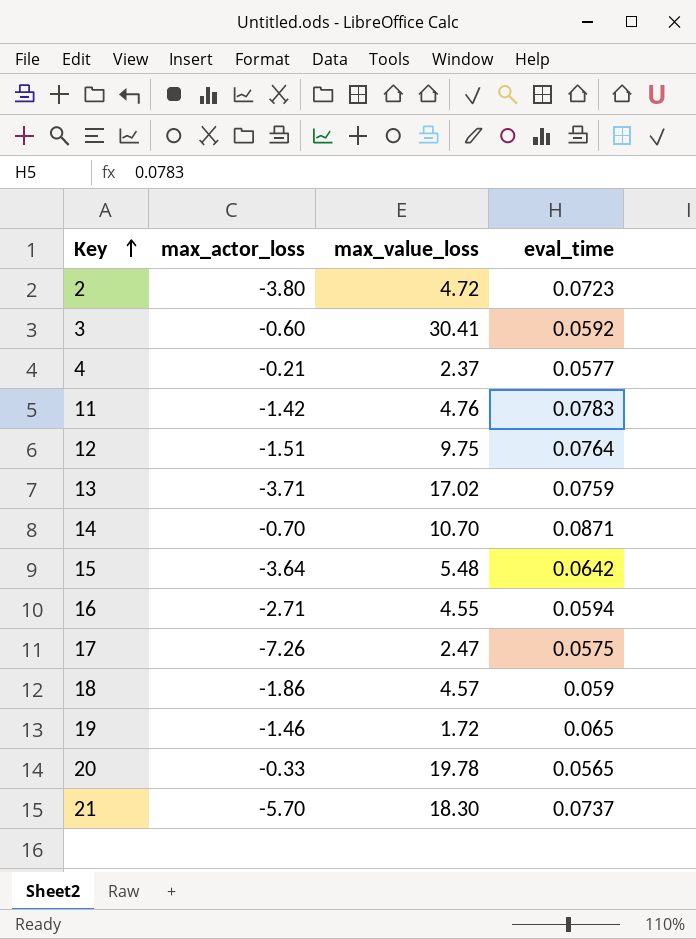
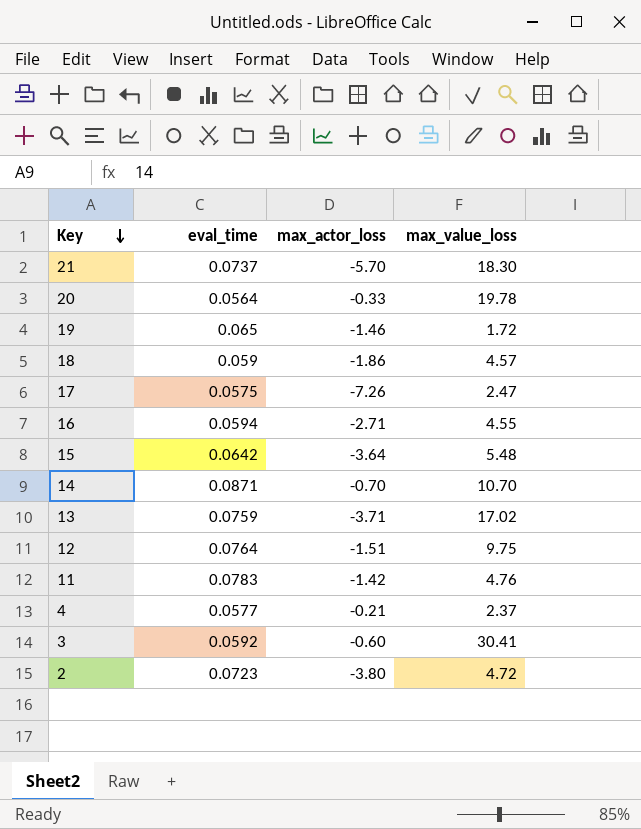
row order: Key ascending -> Key descending
column eval_time | position: 4 -> 2
20 | eval_time: 0.0565 -> 0.0564

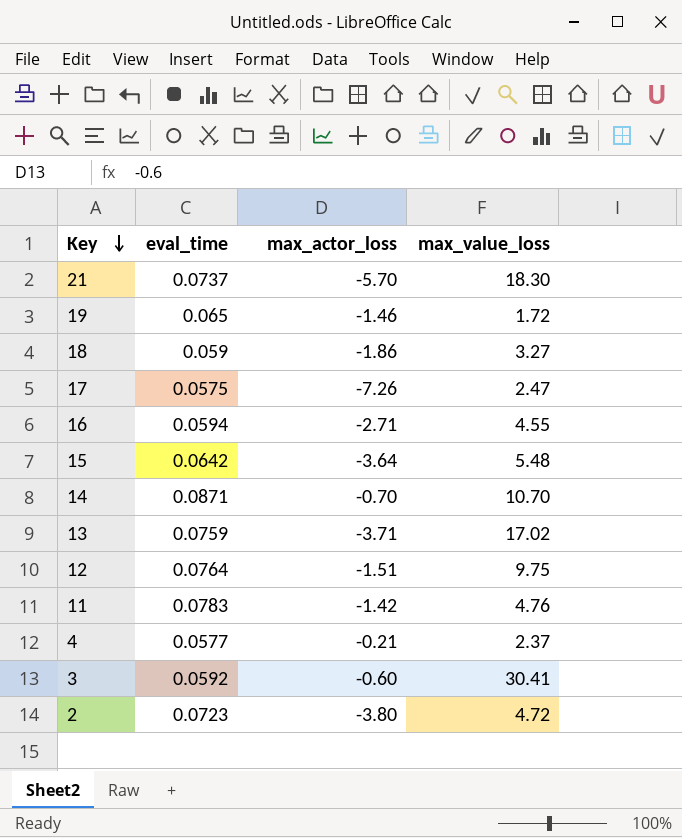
row 20: 0.0564 | -0.33 | 19.78 -> none
18 | max_value_loss: 4.57 -> 3.27

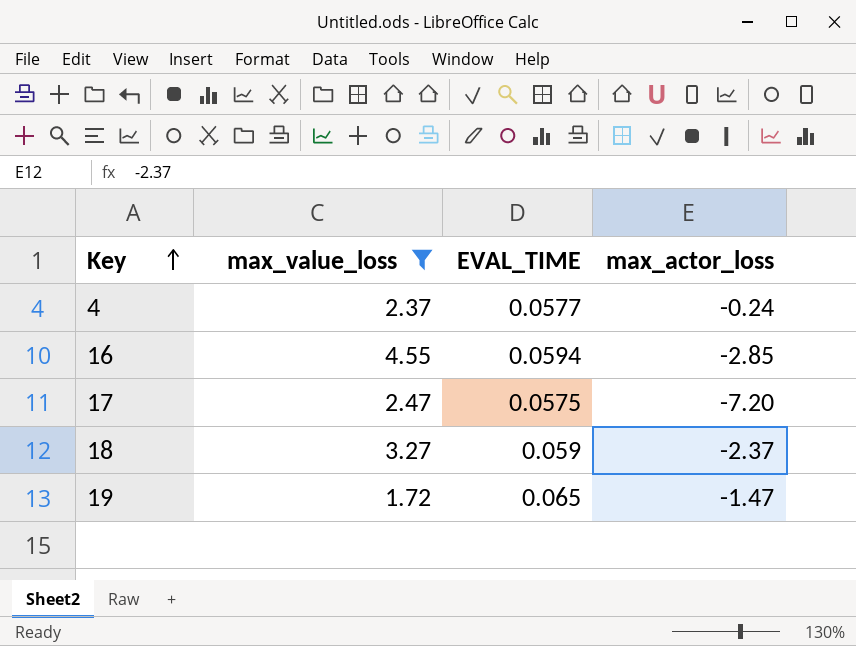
filter: none -> max_value_loss <= 4.55
row order: Key descending -> Key ascending
column max_value_loss | position: 4 -> 2
column name: eval_time -> EVAL_TIME
4 | max_actor_loss: -0.21 -> -0.24
16 | max_actor_loss: -2.71 -> -2.85
17 | max_actor_loss: -7.26 -> -7.20
18 | max_actor_loss: -1.86 -> -2.37
19 | max_actor_loss: -1.46 -> -1.47

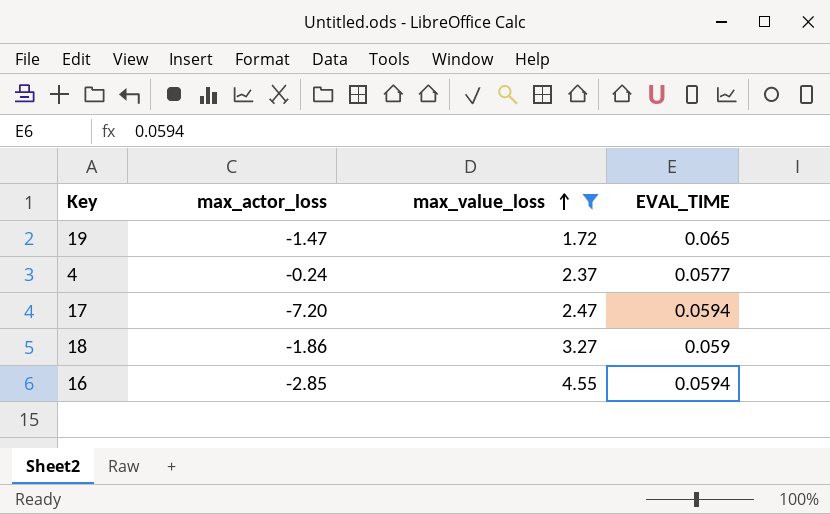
row order: Key ascending -> max_value_loss ascending
column max_actor_loss | position: 4 -> 2
17 | EVAL_TIME: 0.0575 -> 0.0594
18 | max_actor_loss: -2.37 -> -1.86

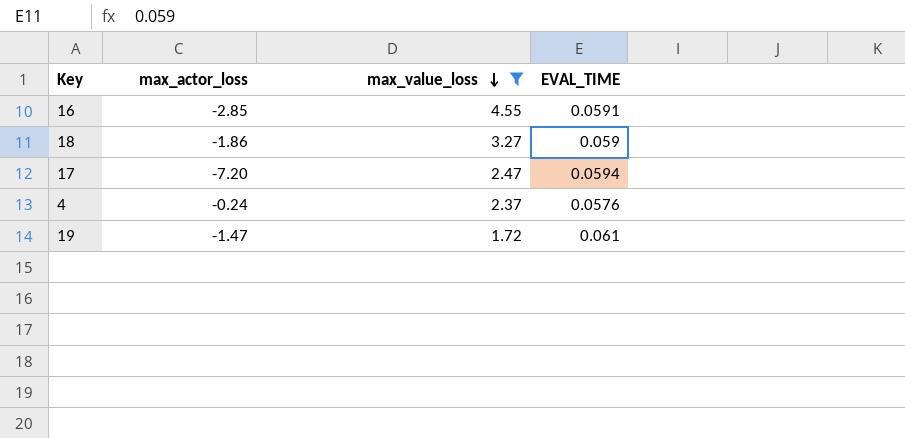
row order: max_value_loss ascending -> max_value_loss descending
16 | EVAL_TIME: 0.0594 -> 0.0591
4 | EVAL_TIME: 0.0577 -> 0.0576
19 | EVAL_TIME: 0.065 -> 0.061

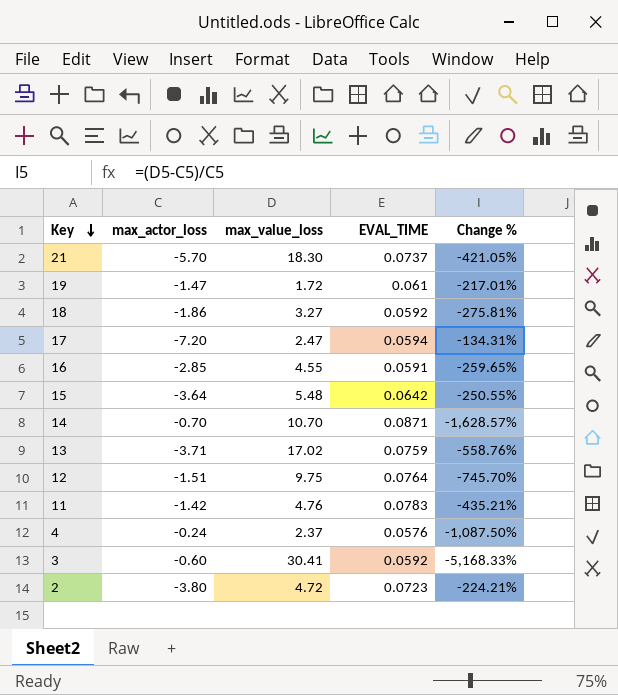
filter: max_value_loss <= 4.55 -> none
row order: max_value_loss descending -> Key descending
column Change % | formula: none -> ([max_value_loss] - [max_actor_loss]) / [max_actor_loss]
18 | EVAL_TIME: 0.059 -> 0.0592

